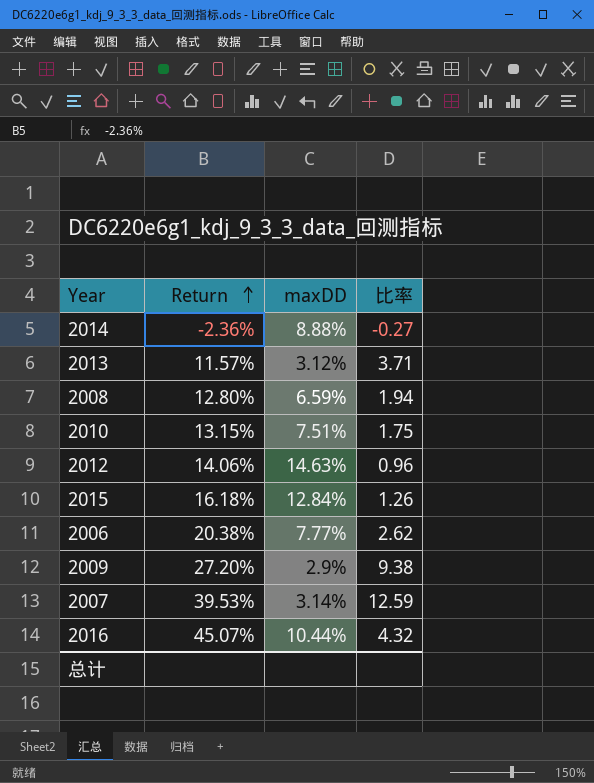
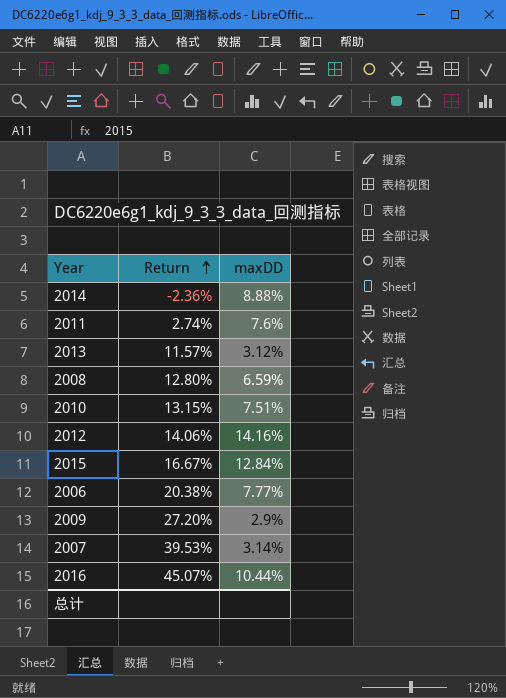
column 比率 | formula: [Return] / [maxDD] -> none
row 2011: none -> 2.74% | 7.6%
2012 | maxDD: 14.63% -> 14.16%
2015 | Return: 16.18% -> 16.67%

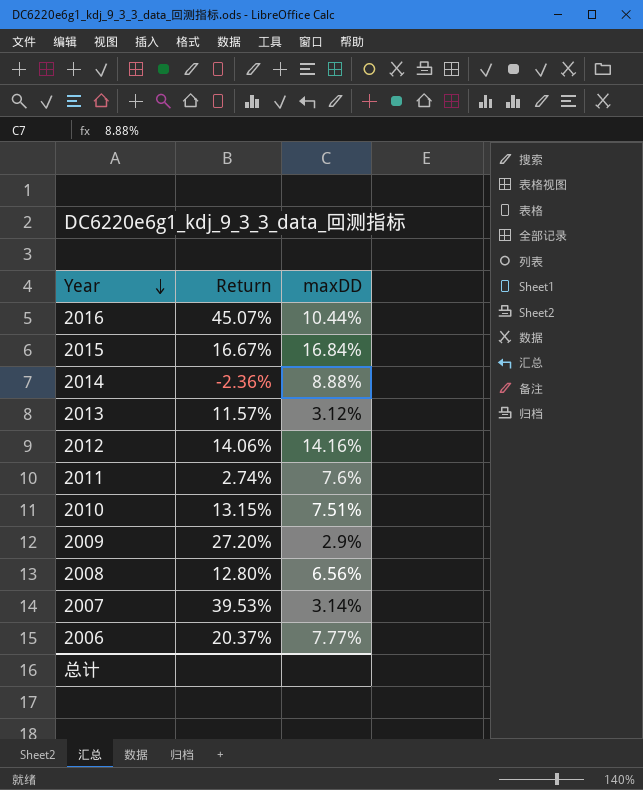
row order: Return ascending -> Year descending
2015 | maxDD: 12.84% -> 16.84%
2008 | maxDD: 6.59% -> 6.56%
2006 | Return: 20.38% -> 20.37%

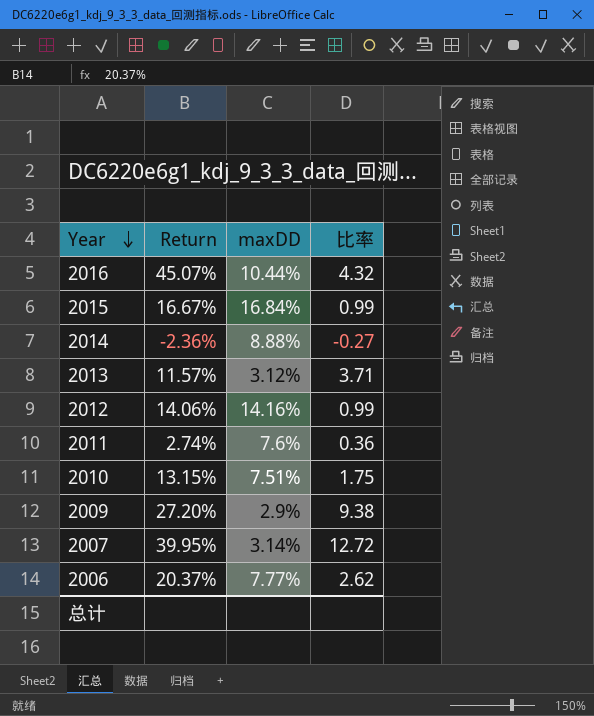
column 比率 | formula: none -> [Return] / [maxDD]
row 2008: 12.80% | 6.56% -> none
2007 | Return: 39.53% -> 39.95%

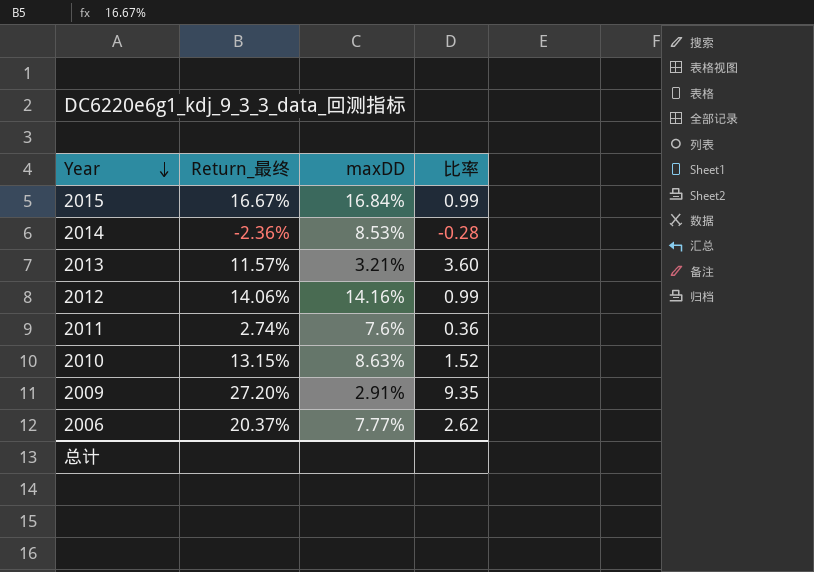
column name: Return -> Return_最终
row 2016: 45.07% | 10.44% | 4.32 -> none
row 2007: 39.95% | 3.14% | 12.72 -> none
2014 | maxDD: 8.88% -> 8.53%
2014 | 比率: -0.27 -> -0.28
2013 | maxDD: 3.12% -> 3.21%
2013 | 比率: 3.71 -> 3.60
2010 | maxDD: 7.51% -> 8.63%
2010 | 比率: 1.75 -> 1.52
2009 | maxDD: 2.9% -> 2.91%
2009 | 比率: 9.38 -> 9.35

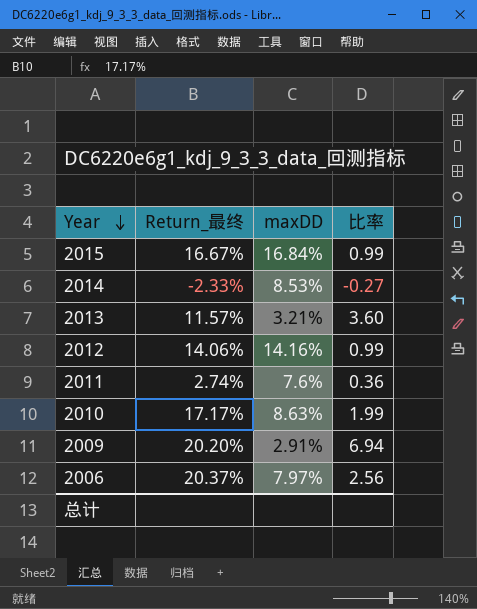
2014 | Return_最终: -2.36% -> -2.33%
2014 | 比率: -0.28 -> -0.27
2010 | Return_最终: 13.15% -> 17.17%
2010 | 比率: 1.52 -> 1.99
2009 | Return_最终: 27.20% -> 20.20%
2009 | 比率: 9.35 -> 6.94
2006 | maxDD: 7.77% -> 7.97%
2006 | 比率: 2.62 -> 2.56

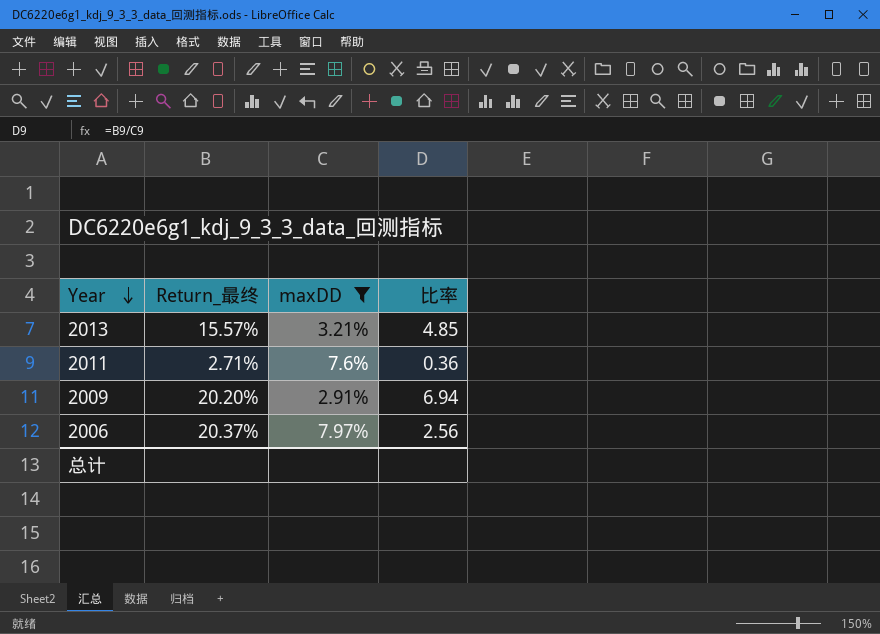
filter: none -> maxDD <= 7.97%
2013 | Return_最终: 11.57% -> 15.57%
2013 | 比率: 3.60 -> 4.85
2011 | Return_最终: 2.74% -> 2.71%

